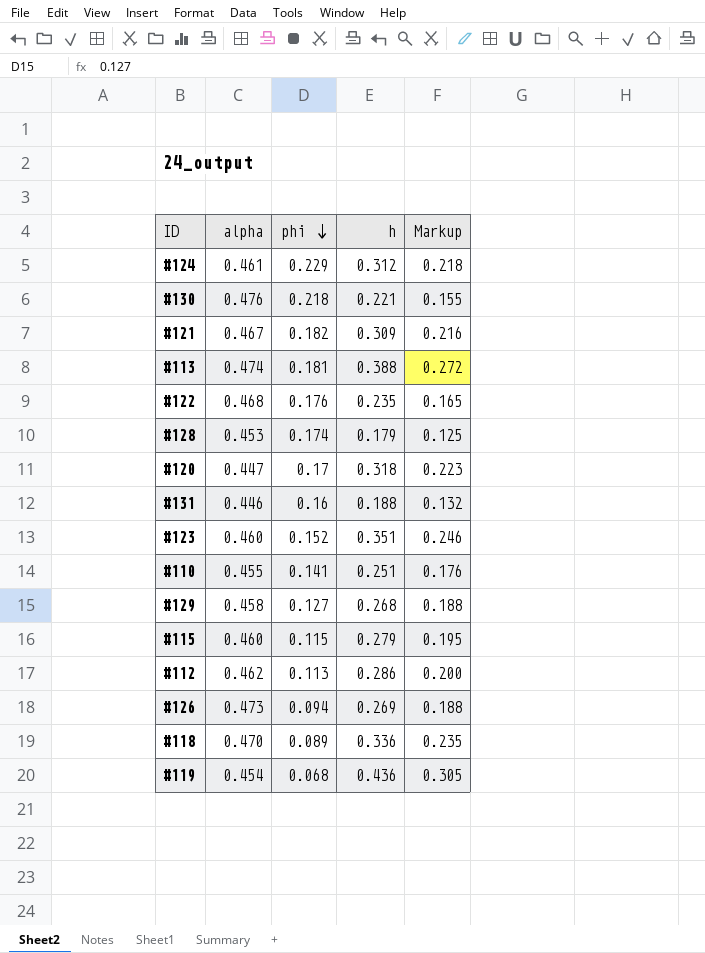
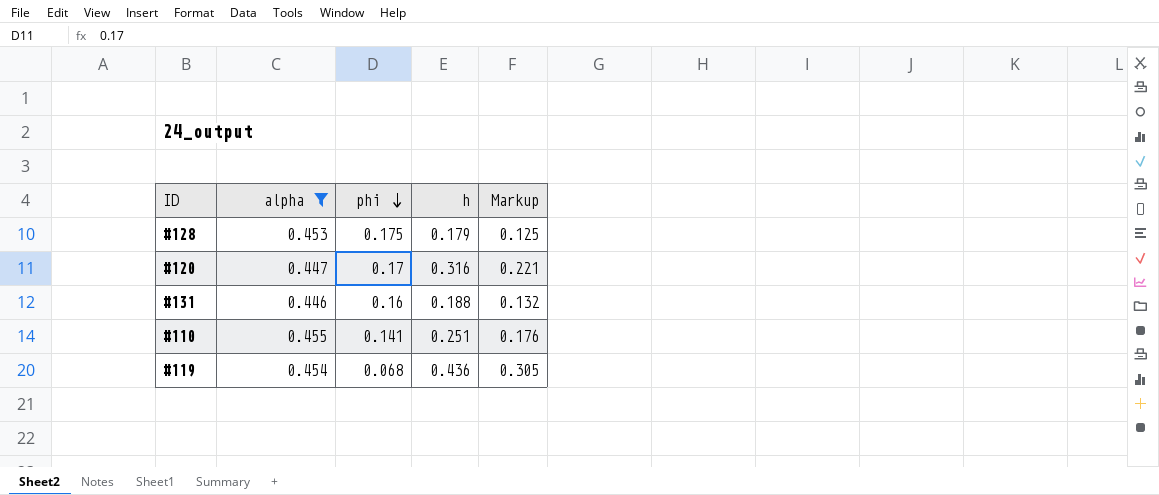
filter: none -> alpha <= 0.455
#128 | phi: 0.174 -> 0.175
#120 | h: 0.318 -> 0.316
#120 | Markup: 0.223 -> 0.221

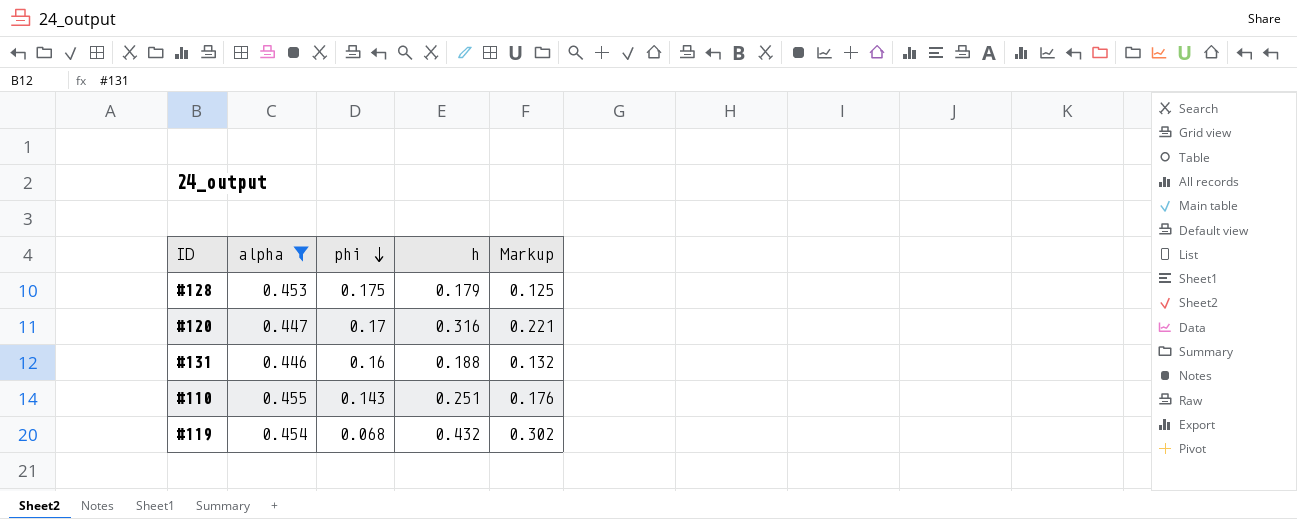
#110 | phi: 0.141 -> 0.143
#119 | h: 0.436 -> 0.432
#119 | Markup: 0.305 -> 0.302

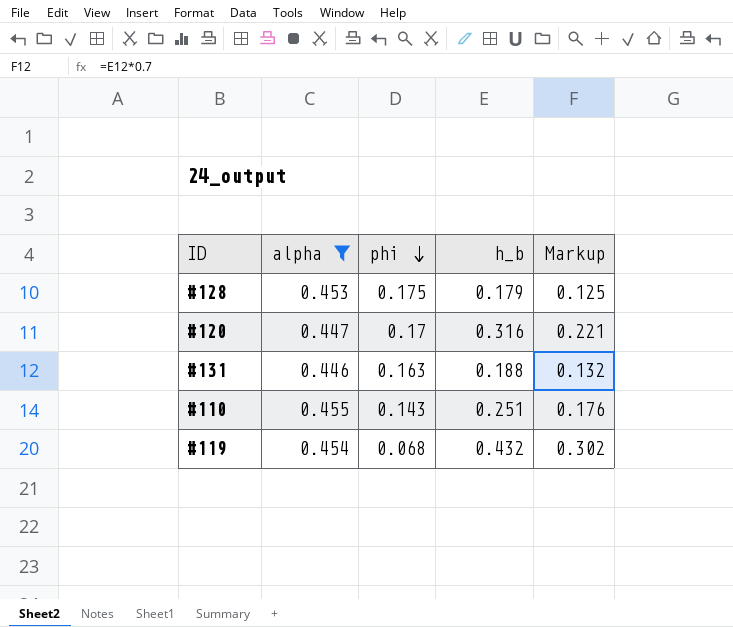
column name: h -> h_b
#131 | phi: 0.16 -> 0.163

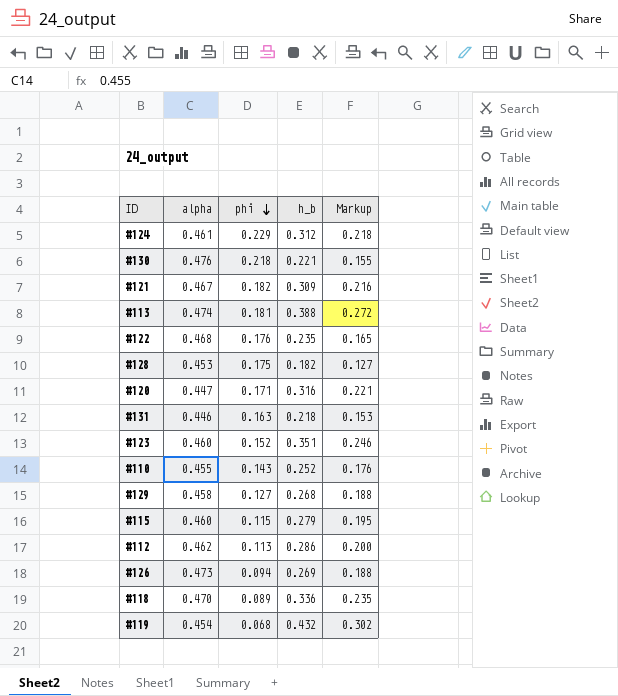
filter: alpha <= 0.455 -> none
#128 | h_b: 0.179 -> 0.182
#128 | Markup: 0.125 -> 0.127
#120 | phi: 0.17 -> 0.171
#131 | h_b: 0.188 -> 0.218
#131 | Markup: 0.132 -> 0.153
#110 | h_b: 0.251 -> 0.252

